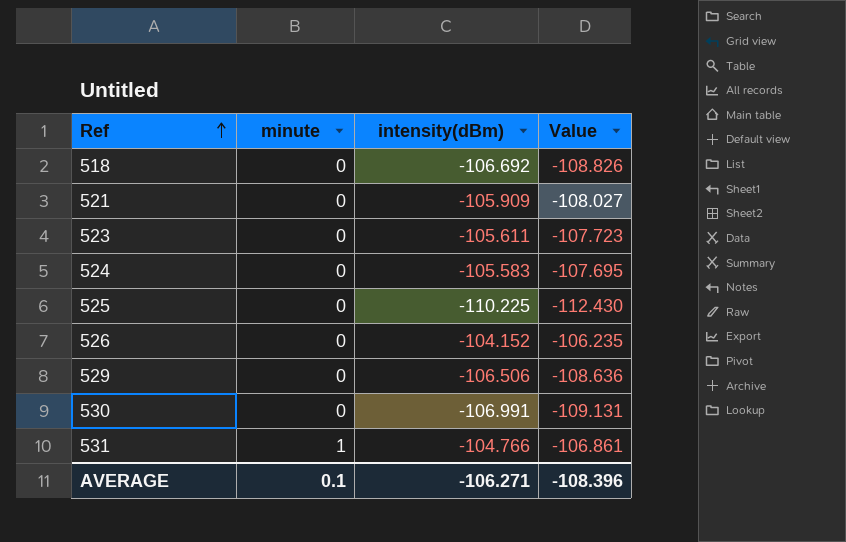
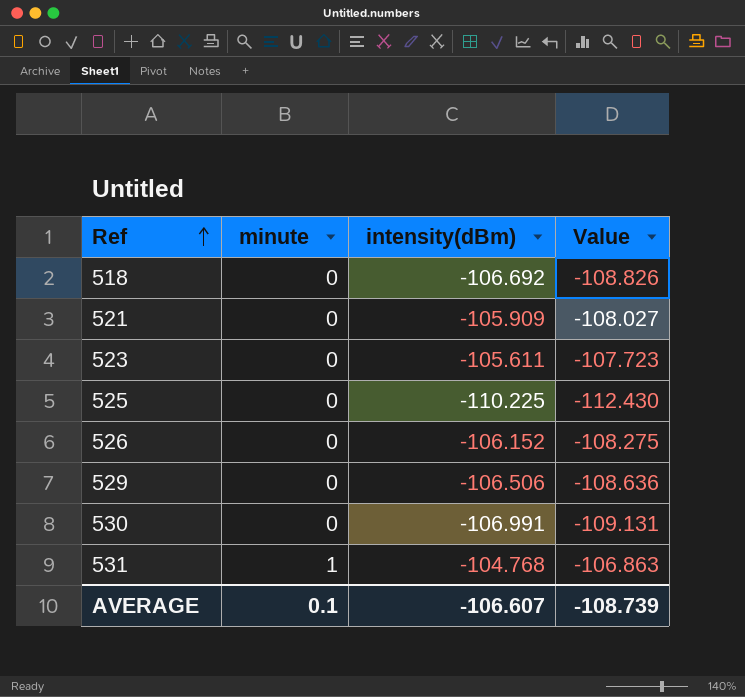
row 524: 0 | -105.583 | -107.695 -> none
526 | intensity(dBm): -104.152 -> -106.152
526 | Value: -106.235 -> -108.275
531 | intensity(dBm): -104.766 -> -104.768
531 | Value: -106.861 -> -106.863
AVERAGE | intensity(dBm): -106.271 -> -106.607
AVERAGE | Value: -108.396 -> -108.739

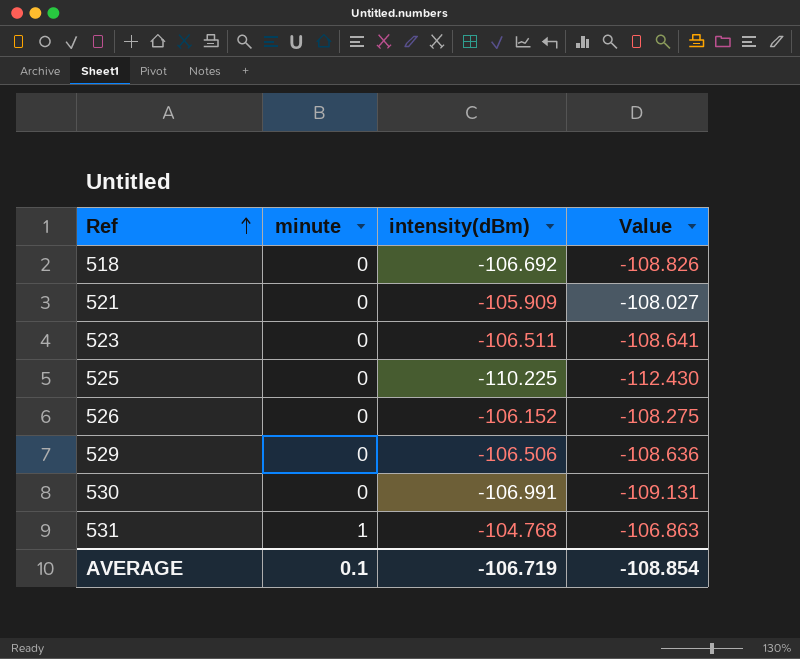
523 | intensity(dBm): -105.611 -> -106.511
523 | Value: -107.723 -> -108.641
AVERAGE | intensity(dBm): -106.607 -> -106.719
AVERAGE | Value: -108.739 -> -108.854

